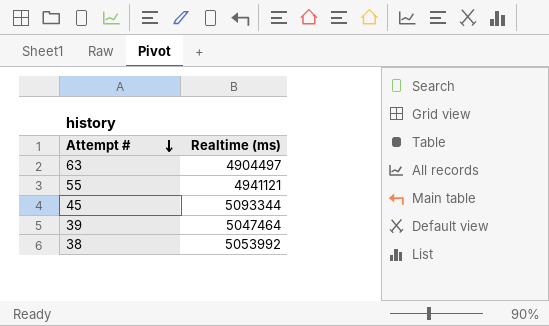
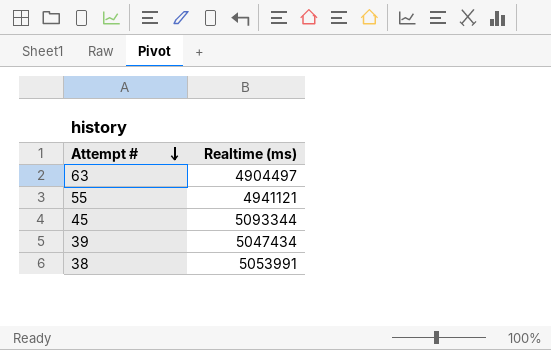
39 | Realtime (ms): 5047464 -> 5047434
38 | Realtime (ms): 5053992 -> 5053991

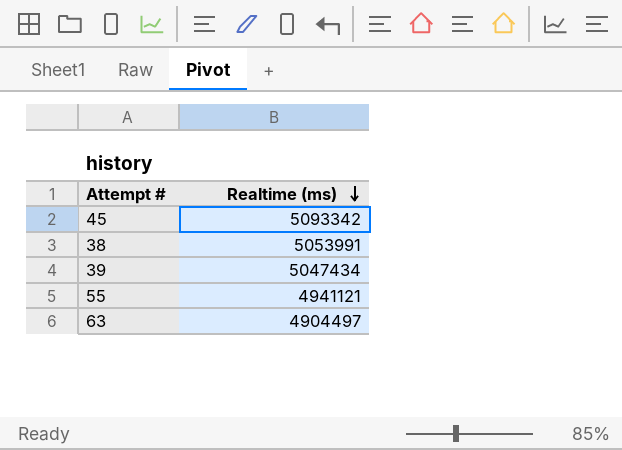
row order: Attempt # descending -> Realtime (ms) descending
45 | Realtime (ms): 5093344 -> 5093342

